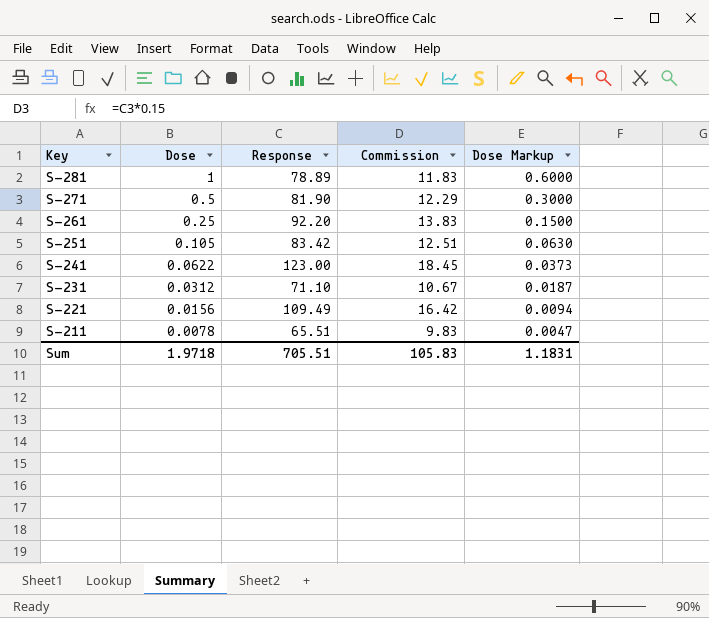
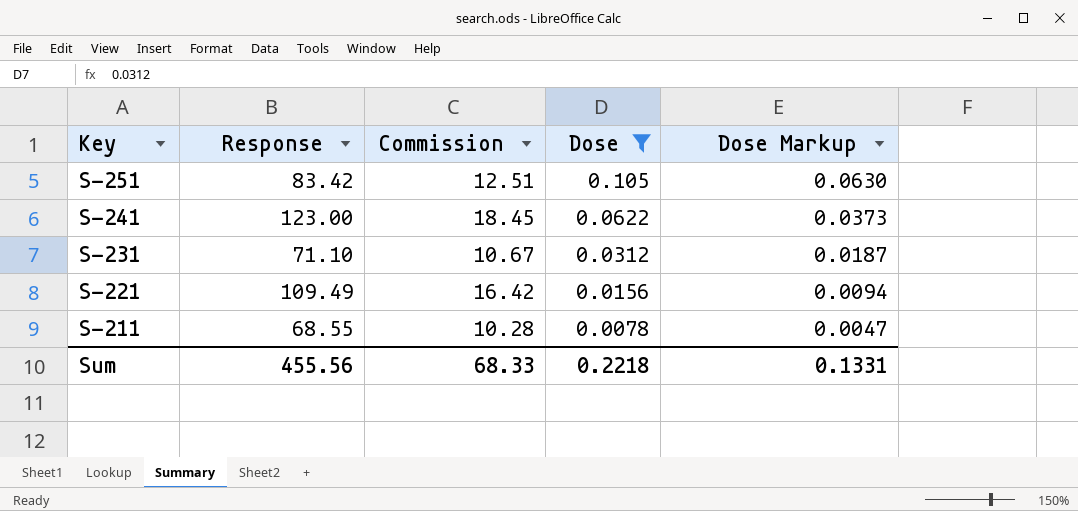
filter: none -> Dose <= 0.105
column Dose | position: 2 -> 4
S-211 | Response: 65.51 -> 68.55
S-211 | Commission: 9.83 -> 10.28
Sum | Response: 705.51 -> 455.56
Sum | Commission: 105.83 -> 68.33
Sum | Dose: 1.9718 -> 0.2218
Sum | Dose Markup: 1.1831 -> 0.1331

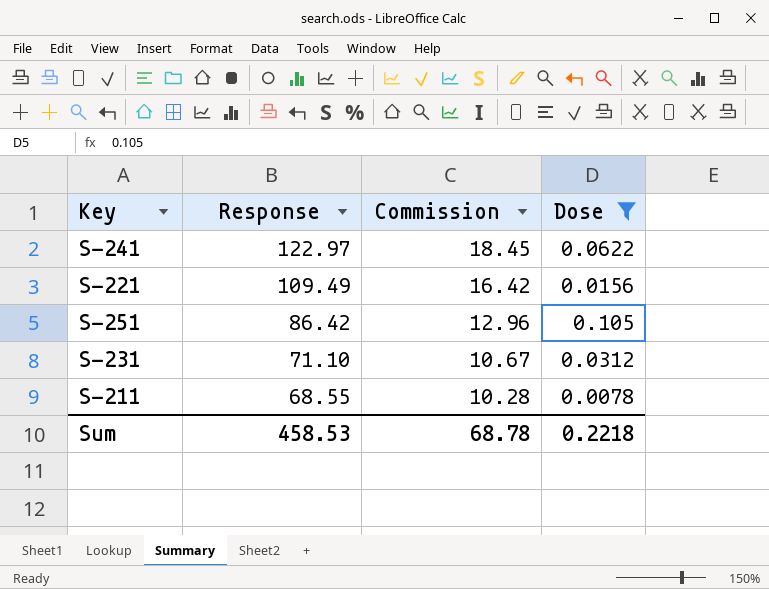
row order: Key descending -> Response descending
column Dose Markup | formula: [Dose] * 0.6 -> none
S-241 | Response: 123.00 -> 122.97
S-251 | Response: 83.42 -> 86.42
S-251 | Commission: 12.51 -> 12.96
Sum | Response: 455.56 -> 458.53
Sum | Commission: 68.33 -> 68.78

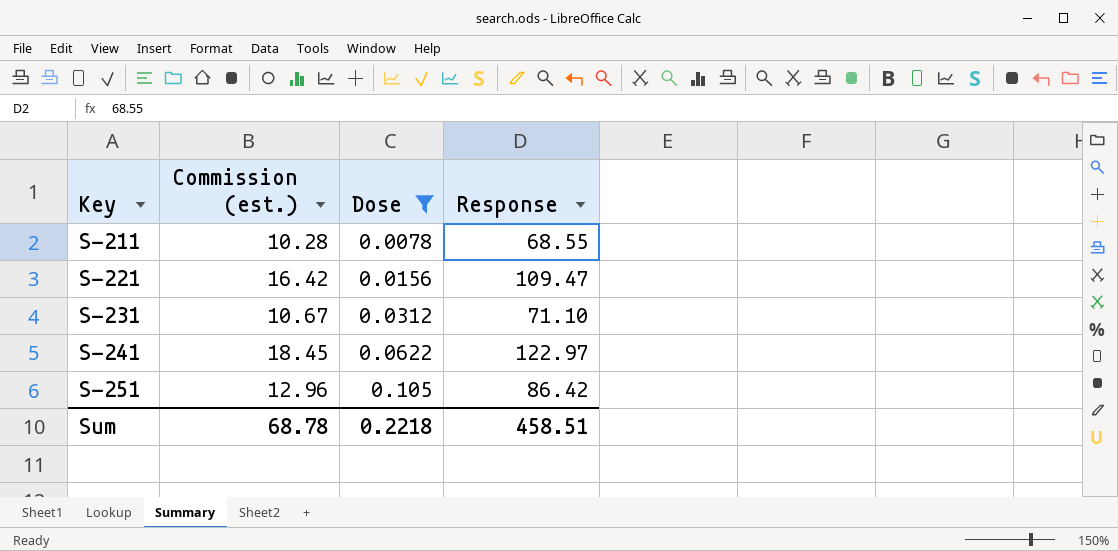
row order: Response descending -> Key ascending
column name: Commission -> Commission (est.)
column Response | position: 2 -> 4
S-221 | Response: 109.49 -> 109.47
Sum | Response: 458.53 -> 458.51

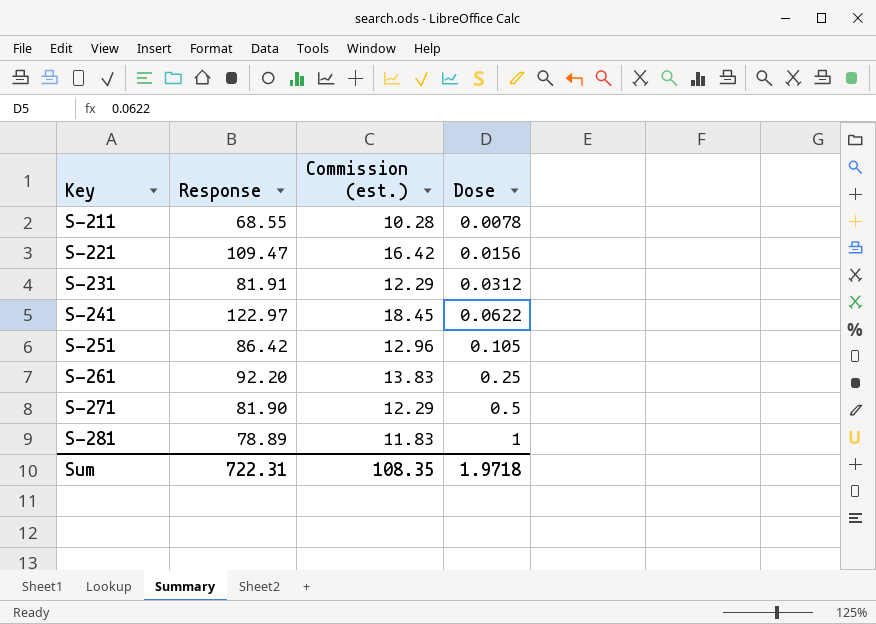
filter: Dose <= 0.105 -> none
column Response | position: 4 -> 2
S-231 | Response: 71.10 -> 81.91
S-231 | Commission (est.): 10.67 -> 12.29
Sum | Response: 458.51 -> 722.31
Sum | Commission (est.): 68.78 -> 108.35
Sum | Dose: 0.2218 -> 1.9718

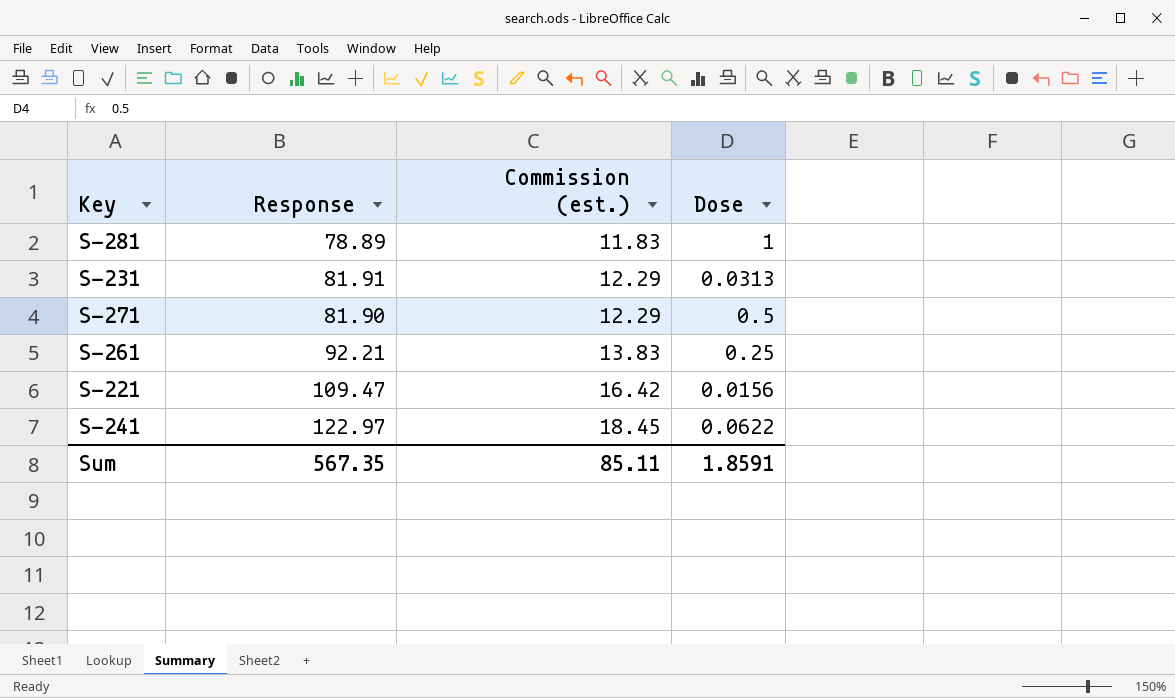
row order: Key ascending -> Commission (est.) ascending
row S-211: 68.55 | 10.28 | 0.0078 -> none
row S-251: 86.42 | 12.96 | 0.105 -> none
S-231 | Dose: 0.0312 -> 0.0313
S-261 | Response: 92.20 -> 92.21
Sum | Response: 722.31 -> 567.35
Sum | Commission (est.): 108.35 -> 85.11
Sum | Dose: 1.9718 -> 1.8591

